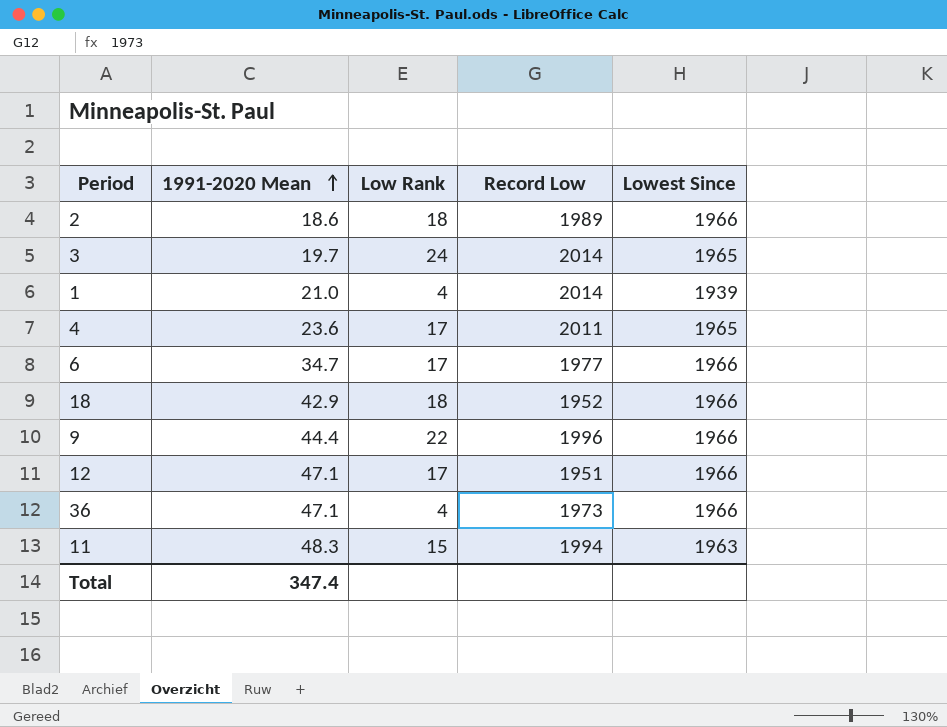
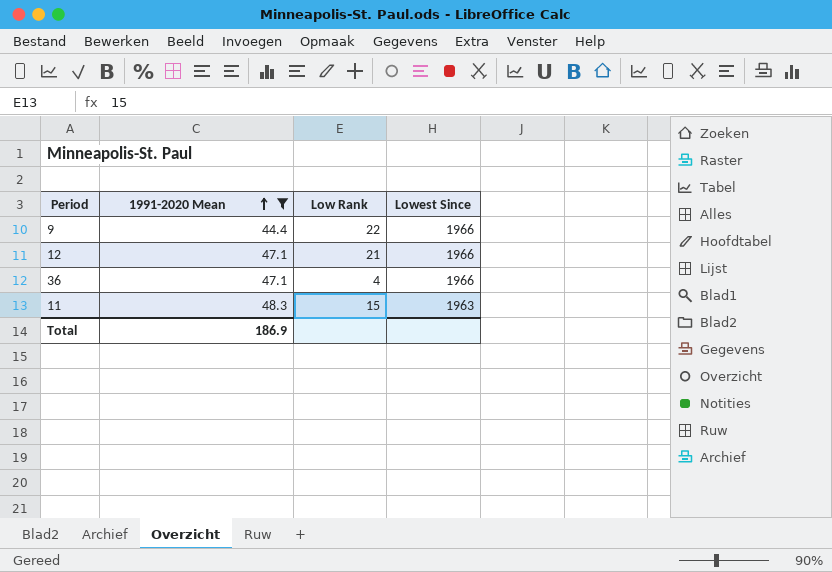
filter: none -> 1991-2020 Mean >= 44.4
column Record Low | position: 4 -> none
12 | Low Rank: 17 -> 21
Total | 1991-2020 Mean: 347.4 -> 186.9

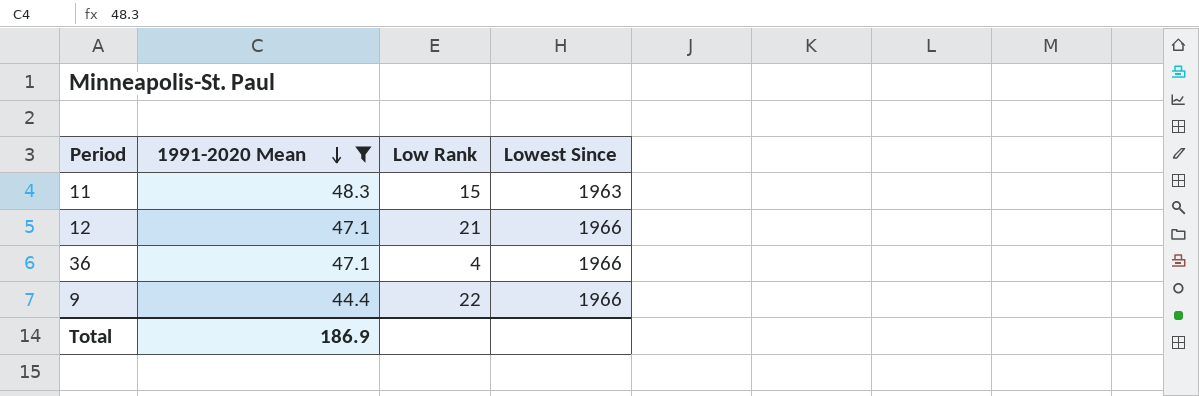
row order: 1991-2020 Mean ascending -> 1991-2020 Mean descending

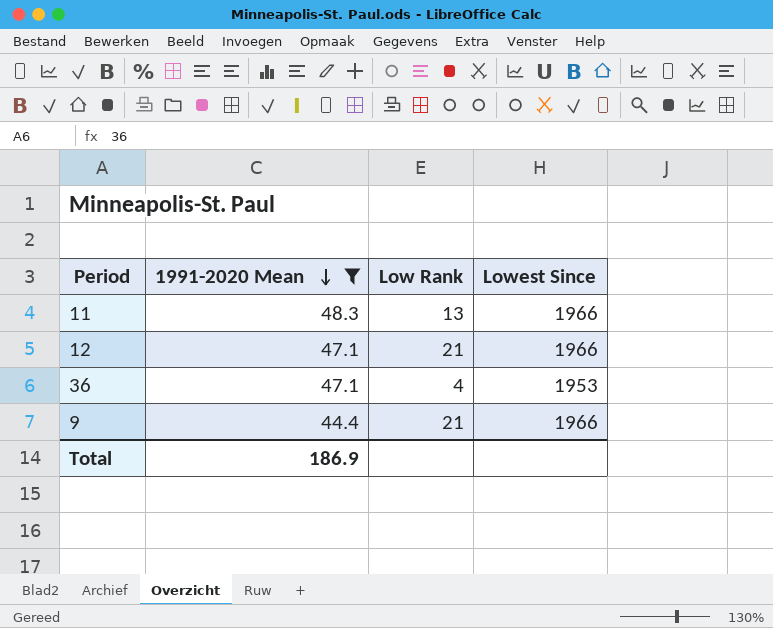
11 | Low Rank: 15 -> 13
11 | Lowest Since: 1963 -> 1966
36 | Lowest Since: 1966 -> 1953
9 | Low Rank: 22 -> 21

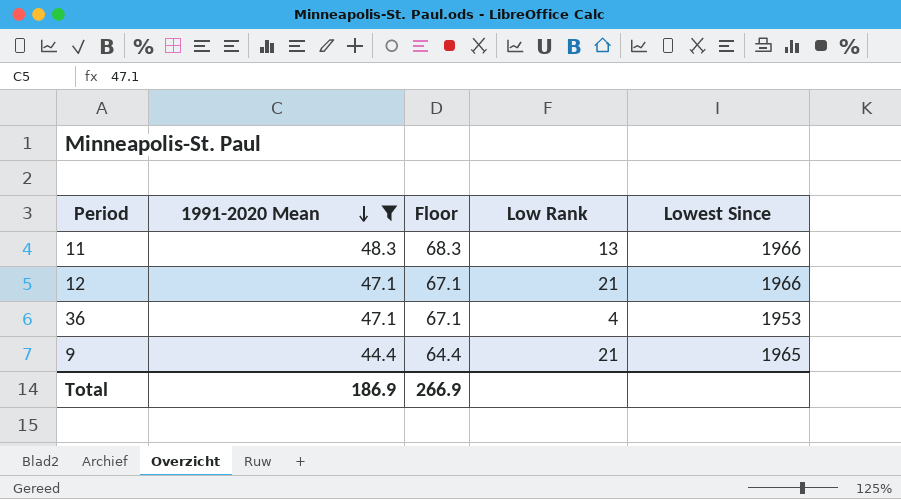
column Floor | formula: none -> [1991-2020 Mean] + 20
9 | Lowest Since: 1966 -> 1965

